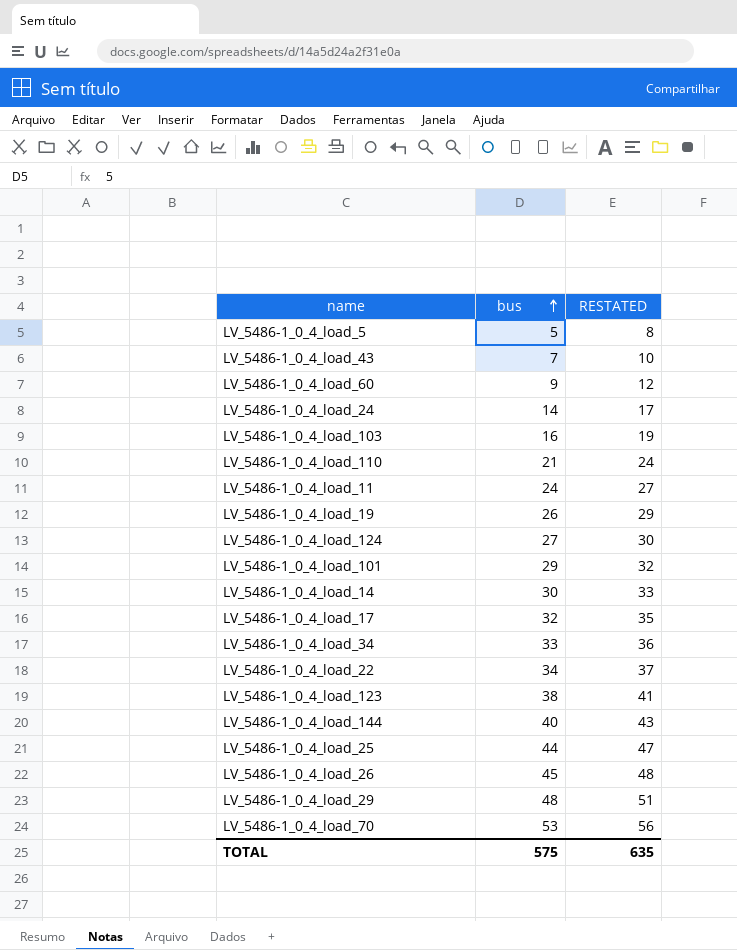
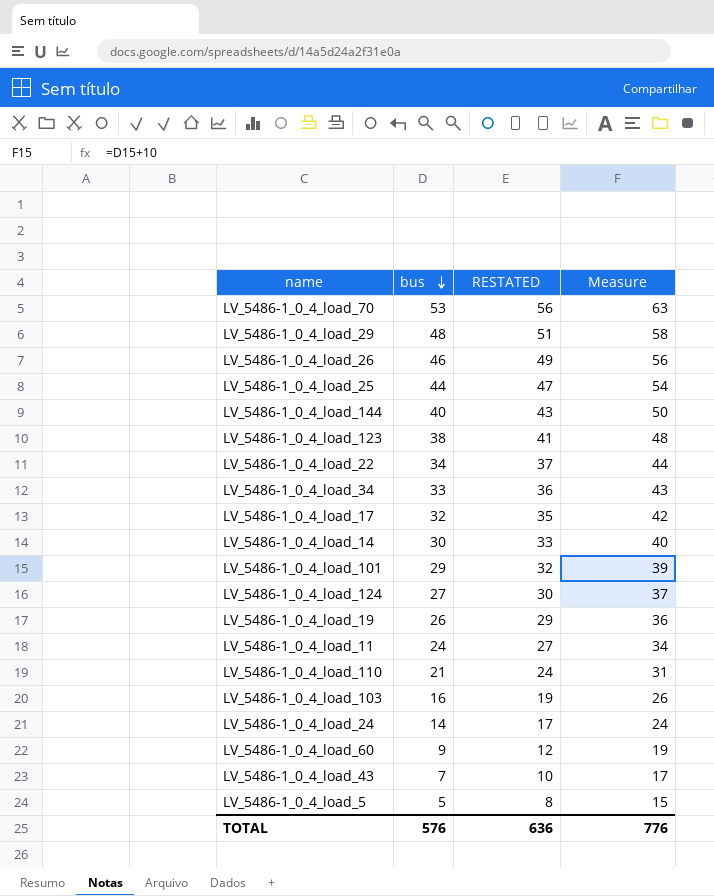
row order: bus ascending -> bus descending
column Measure | formula: none -> [bus] + 10
LV_5486-1_0_4_load_26 | bus: 45 -> 46
LV_5486-1_0_4_load_26 | RESTATED: 48 -> 49
TOTAL | bus: 575 -> 576
TOTAL | RESTATED: 635 -> 636

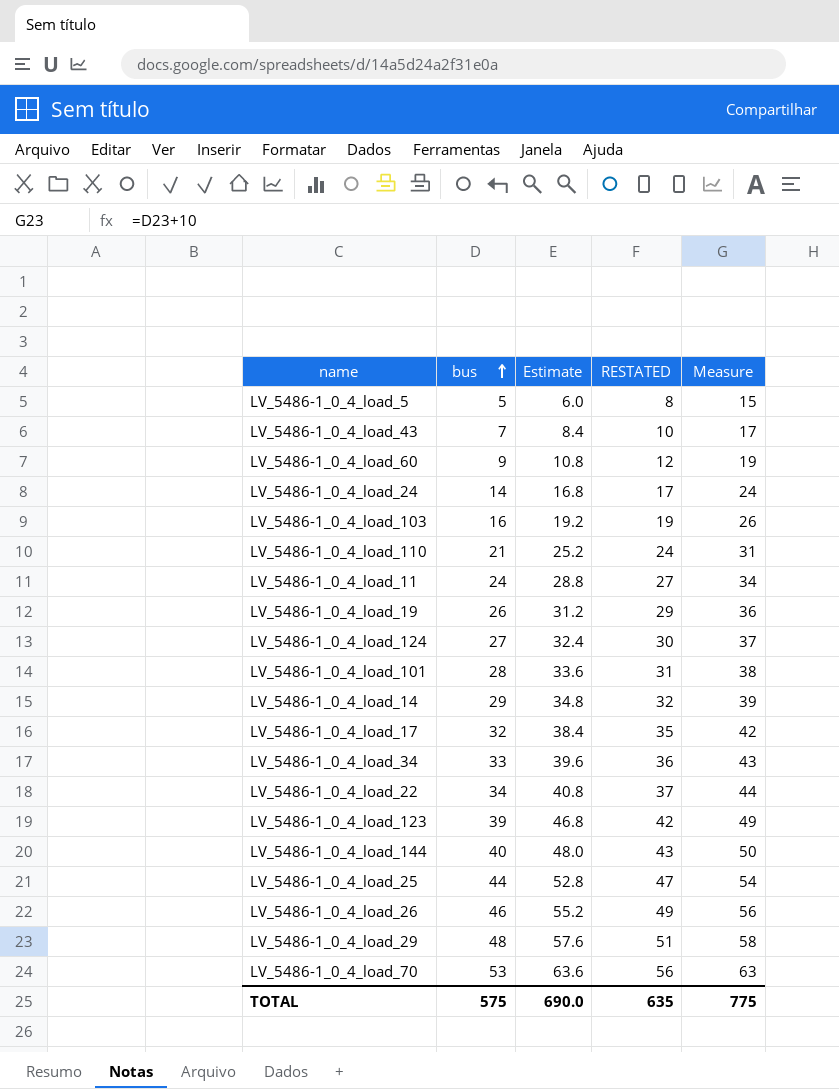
row order: bus descending -> bus ascending
column Estimate | formula: none -> [bus] * 1.2
LV_5486-1_0_4_load_101 | bus: 29 -> 28
LV_5486-1_0_4_load_101 | RESTATED: 32 -> 31
LV_5486-1_0_4_load_101 | Measure: 39 -> 38
LV_5486-1_0_4_load_14 | bus: 30 -> 29
LV_5486-1_0_4_load_14 | RESTATED: 33 -> 32
LV_5486-1_0_4_load_14 | Measure: 40 -> 39
LV_5486-1_0_4_load_123 | bus: 38 -> 39
LV_5486-1_0_4_load_123 | RESTATED: 41 -> 42
LV_5486-1_0_4_load_123 | Measure: 48 -> 49
TOTAL | bus: 576 -> 575
TOTAL | RESTATED: 636 -> 635
TOTAL | Measure: 776 -> 775

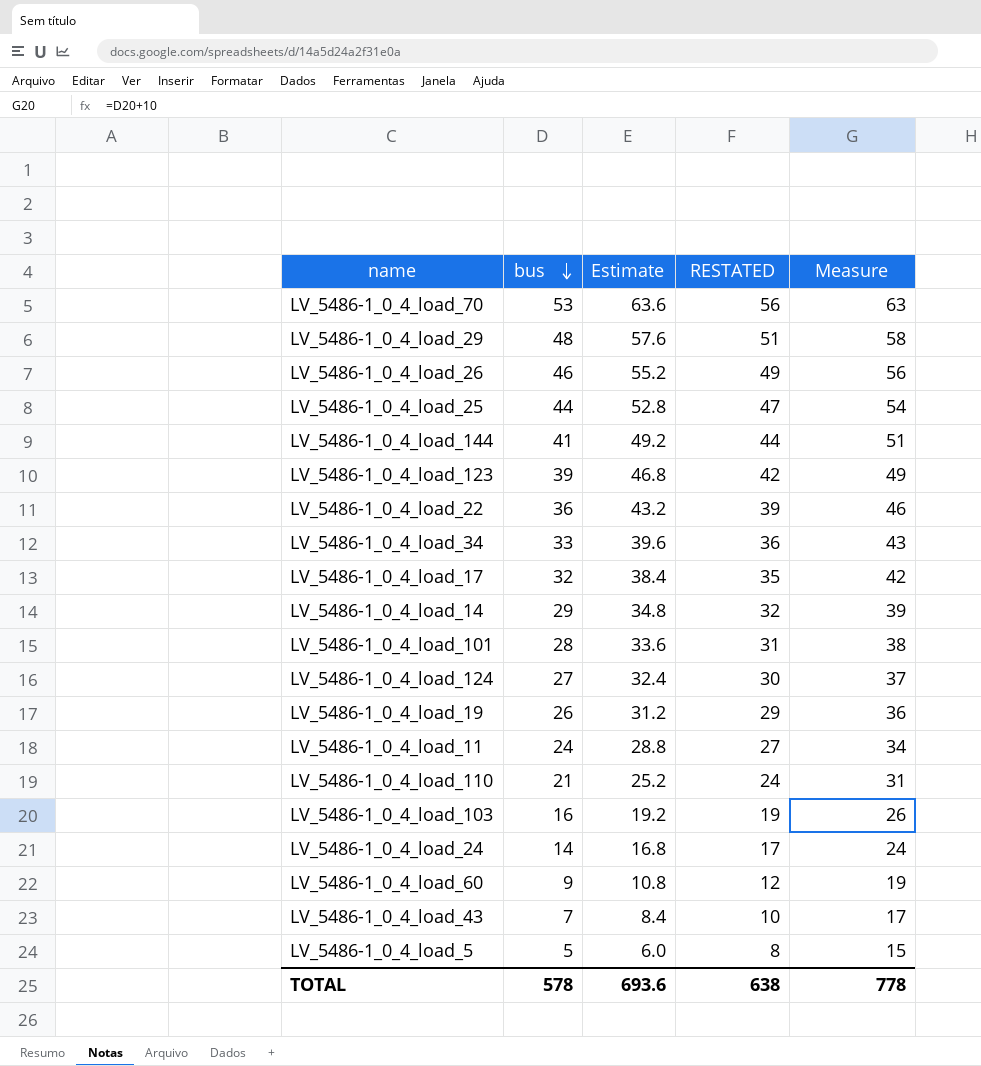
row order: bus ascending -> bus descending
LV_5486-1_0_4_load_144 | bus: 40 -> 41
LV_5486-1_0_4_load_144 | Estimate: 48.0 -> 49.2
LV_5486-1_0_4_load_144 | RESTATED: 43 -> 44
LV_5486-1_0_4_load_144 | Measure: 50 -> 51
LV_5486-1_0_4_load_22 | bus: 34 -> 36
LV_5486-1_0_4_load_22 | Estimate: 40.8 -> 43.2
LV_5486-1_0_4_load_22 | RESTATED: 37 -> 39
LV_5486-1_0_4_load_22 | Measure: 44 -> 46
TOTAL | bus: 575 -> 578
TOTAL | Estimate: 690.0 -> 693.6
TOTAL | RESTATED: 635 -> 638
TOTAL | Measure: 775 -> 778

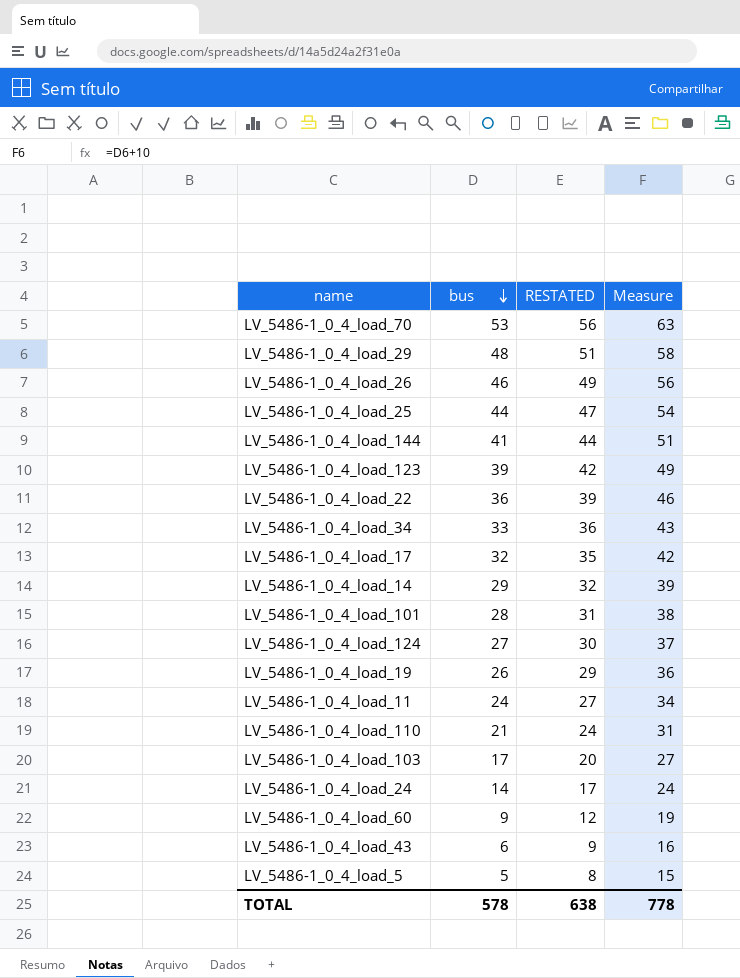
column Estimate | formula: [bus] * 1.2 -> none
LV_5486-1_0_4_load_103 | bus: 16 -> 17
LV_5486-1_0_4_load_103 | RESTATED: 19 -> 20
LV_5486-1_0_4_load_103 | Measure: 26 -> 27
LV_5486-1_0_4_load_43 | bus: 7 -> 6
LV_5486-1_0_4_load_43 | RESTATED: 10 -> 9
LV_5486-1_0_4_load_43 | Measure: 17 -> 16

